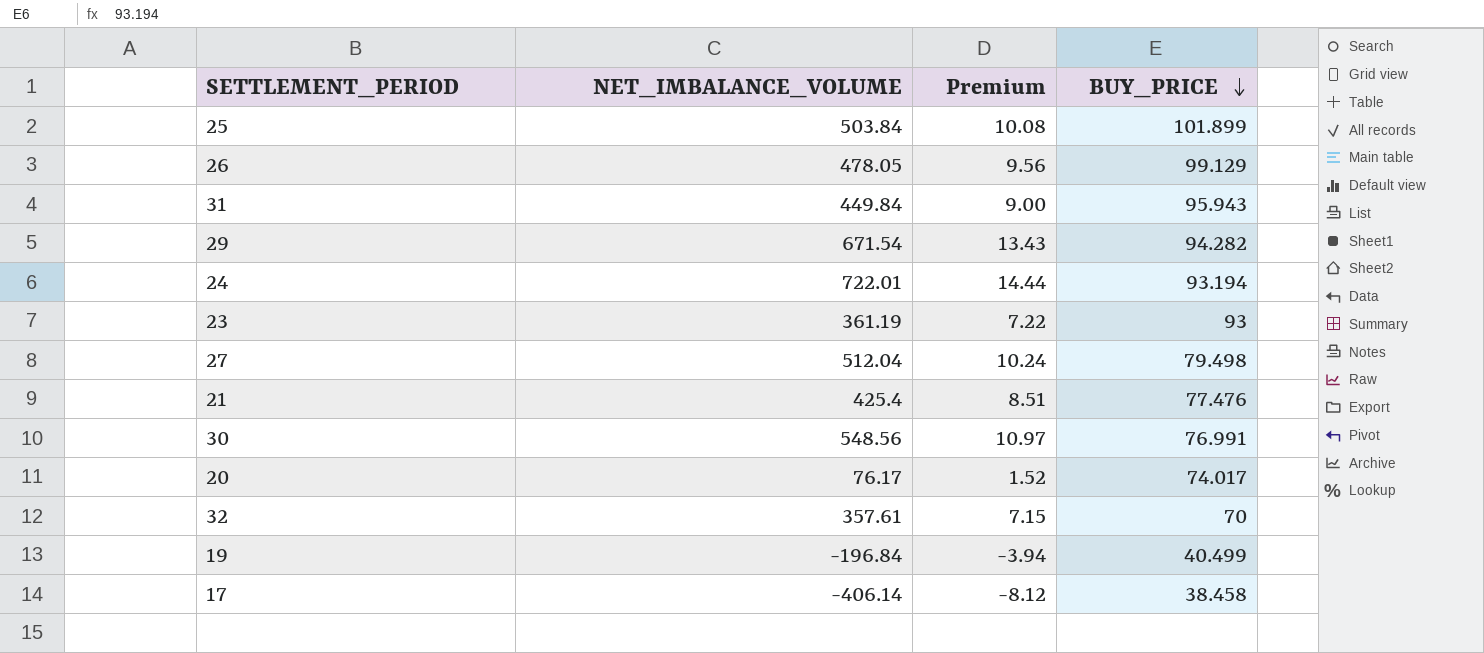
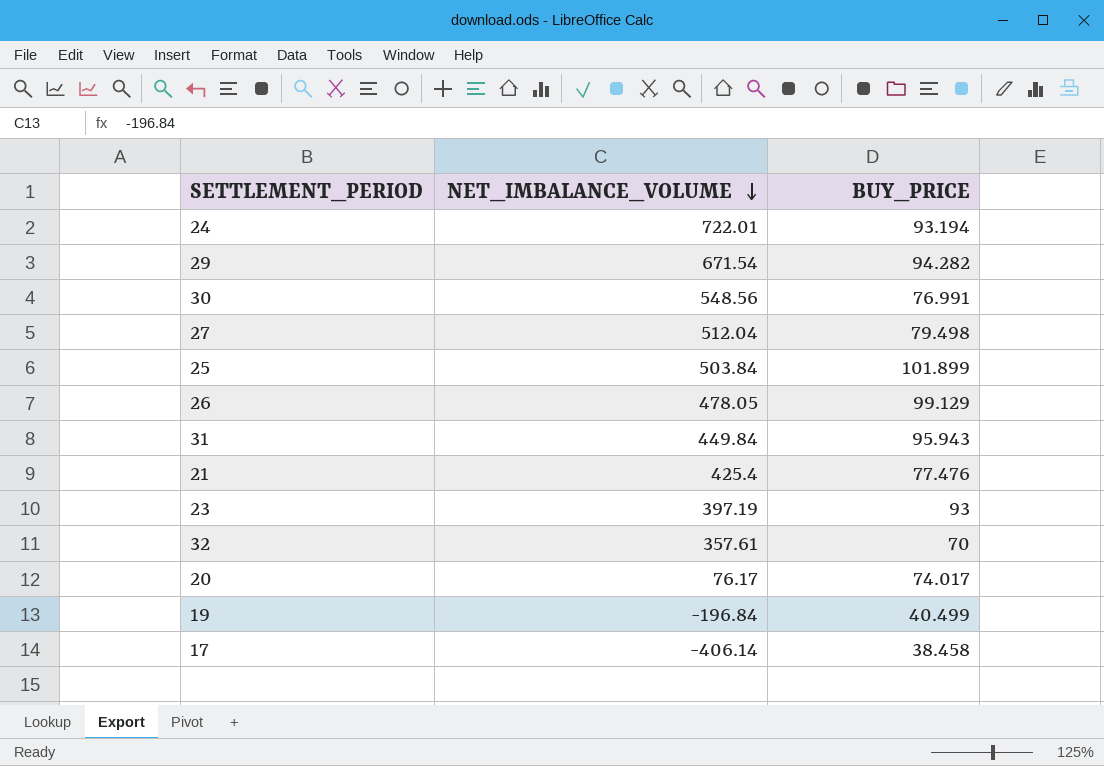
row order: BUY_PRICE descending -> NET_IMBALANCE_VOLUME descending
column Premium | formula: [NET_IMBALANCE_VOLUME] * 0.02 -> none
23 | NET_IMBALANCE_VOLUME: 361.19 -> 397.19

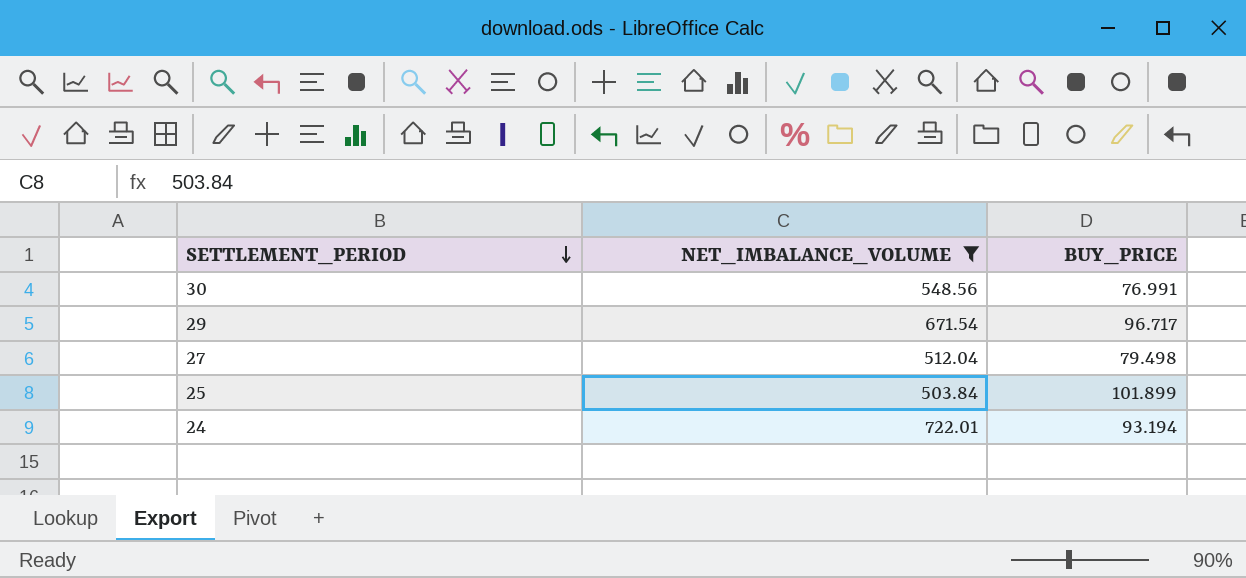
filter: none -> NET_IMBALANCE_VOLUME >= 503.84
row order: NET_IMBALANCE_VOLUME descending -> SETTLEMENT_PERIOD descending
29 | BUY_PRICE: 94.282 -> 96.717

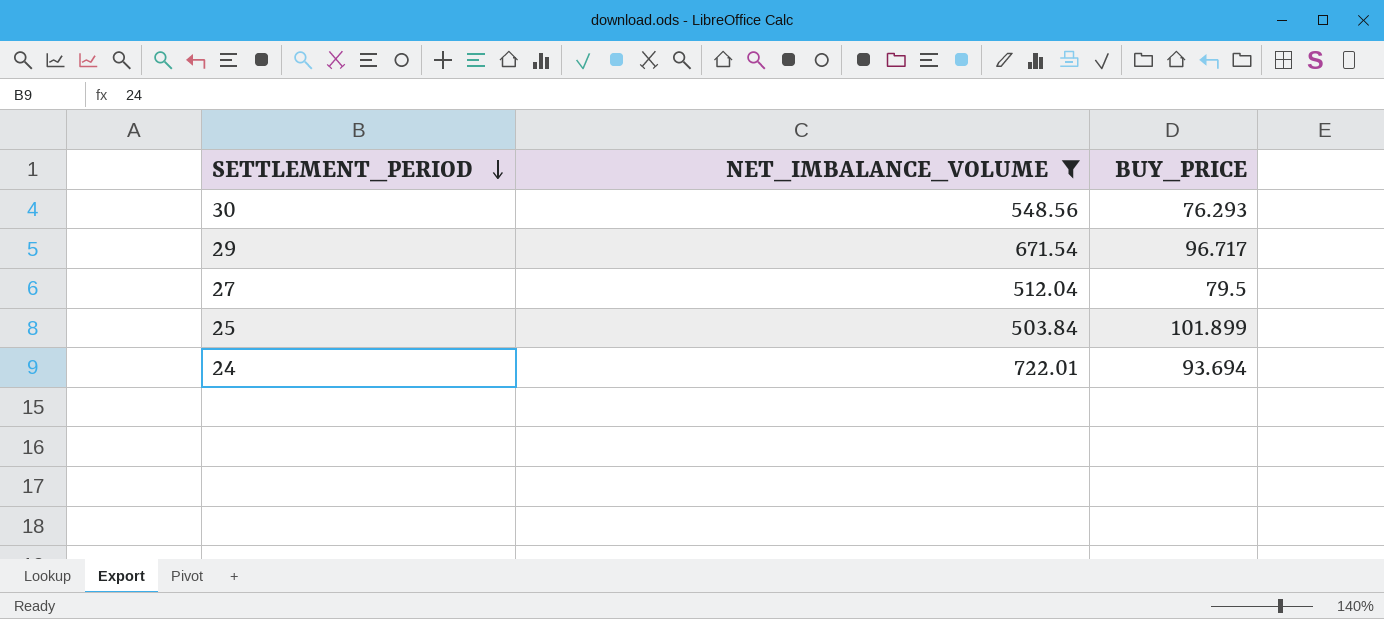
30 | BUY_PRICE: 76.991 -> 76.293
27 | BUY_PRICE: 79.498 -> 79.5
24 | BUY_PRICE: 93.194 -> 93.694

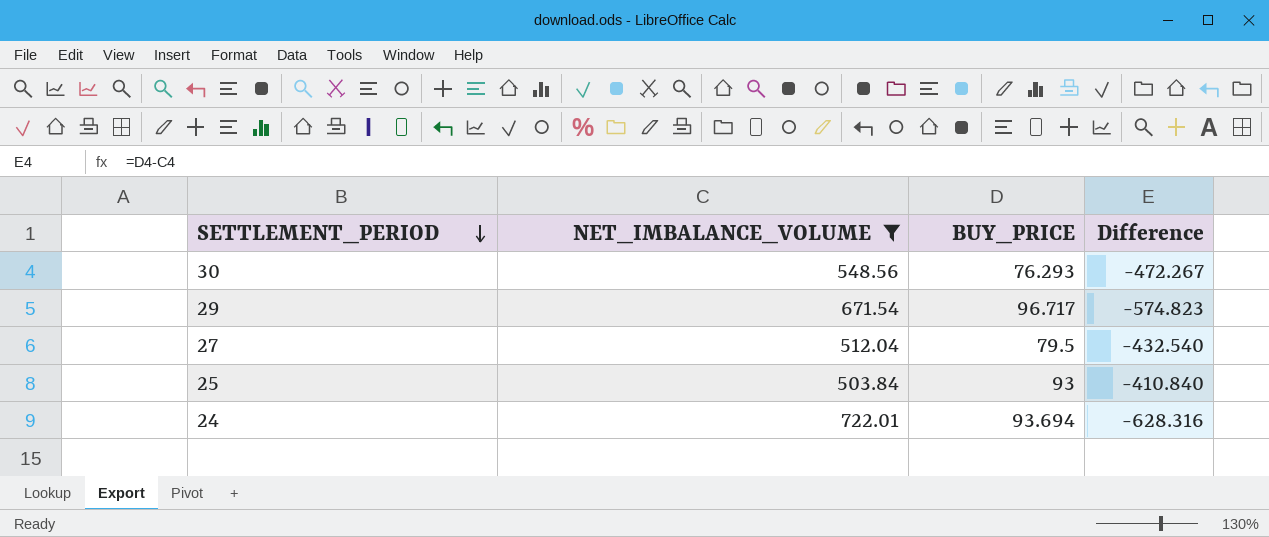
column Difference | formula: none -> [BUY_PRICE] - [NET_IMBALANCE_VOLUME]
25 | BUY_PRICE: 101.899 -> 93

